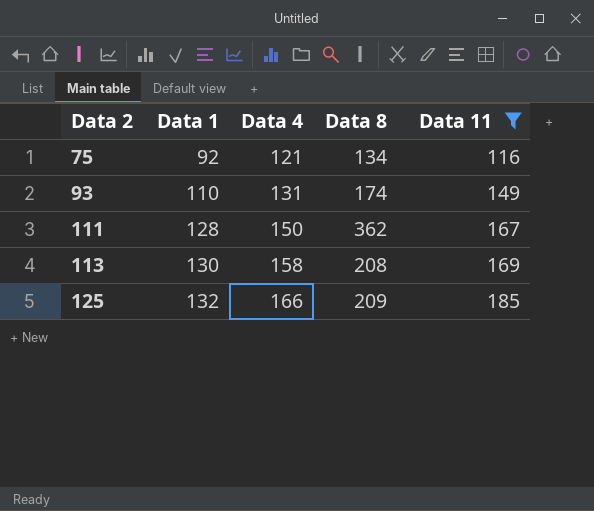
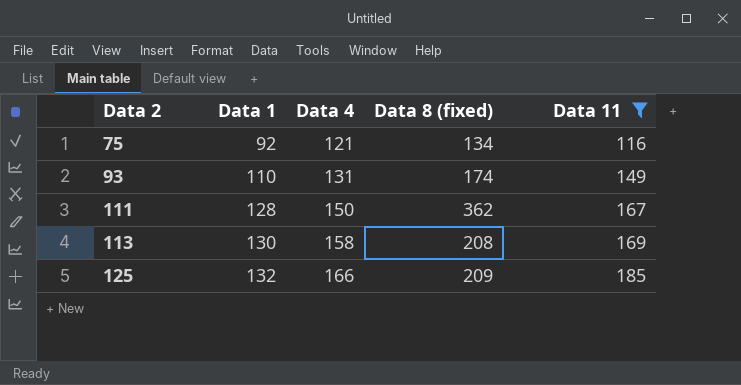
column name: Data 8 -> Data 8 (fixed)

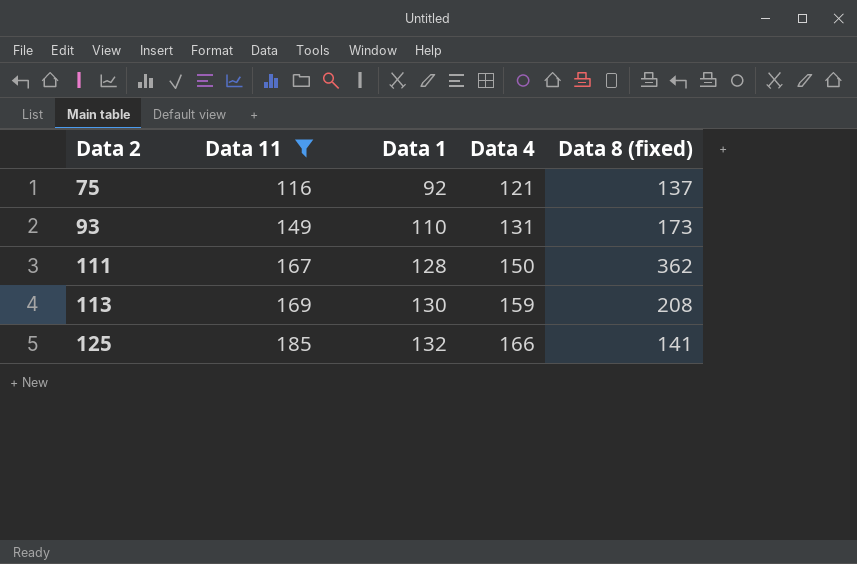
column Data 11 | position: 5 -> 2
75 | Data 8 (fixed): 134 -> 137
93 | Data 8 (fixed): 174 -> 173
113 | Data 4: 158 -> 159
125 | Data 8 (fixed): 209 -> 141

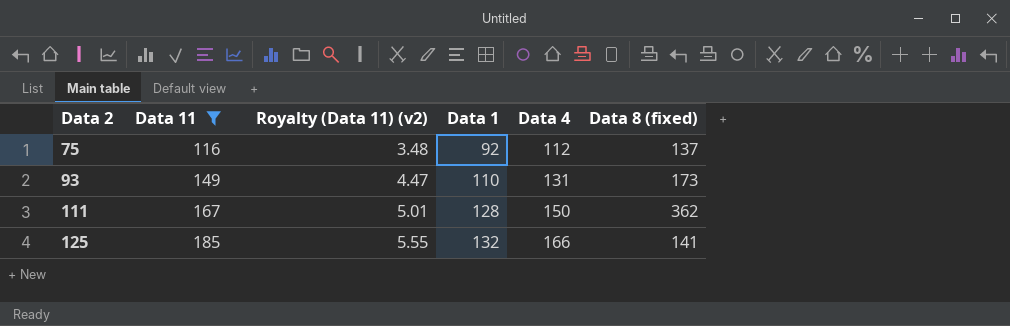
column Royalty (Data 11) (v2) | formula: none -> [Data 11] * 0.03
row 113: 169 | 130 | 159 | 208 -> none
75 | Data 4: 121 -> 112

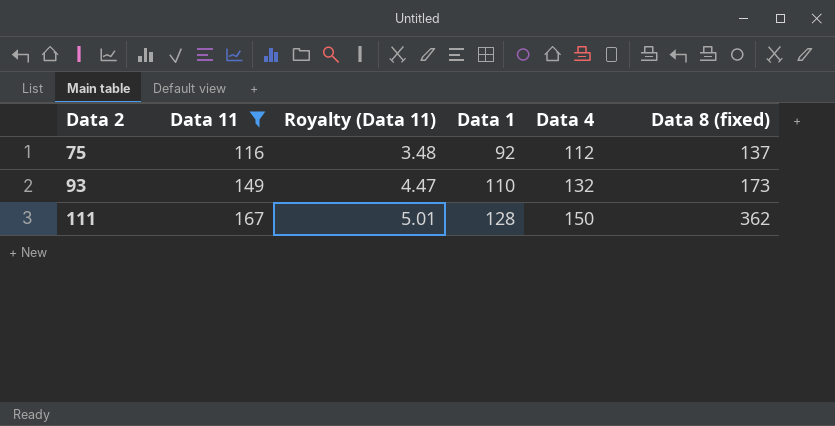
column name: Royalty (Data 11) (v2) -> Royalty (Data 11)
row 125: 185 | 5.55 | 132 | 166 | 141 -> none
93 | Data 4: 131 -> 132

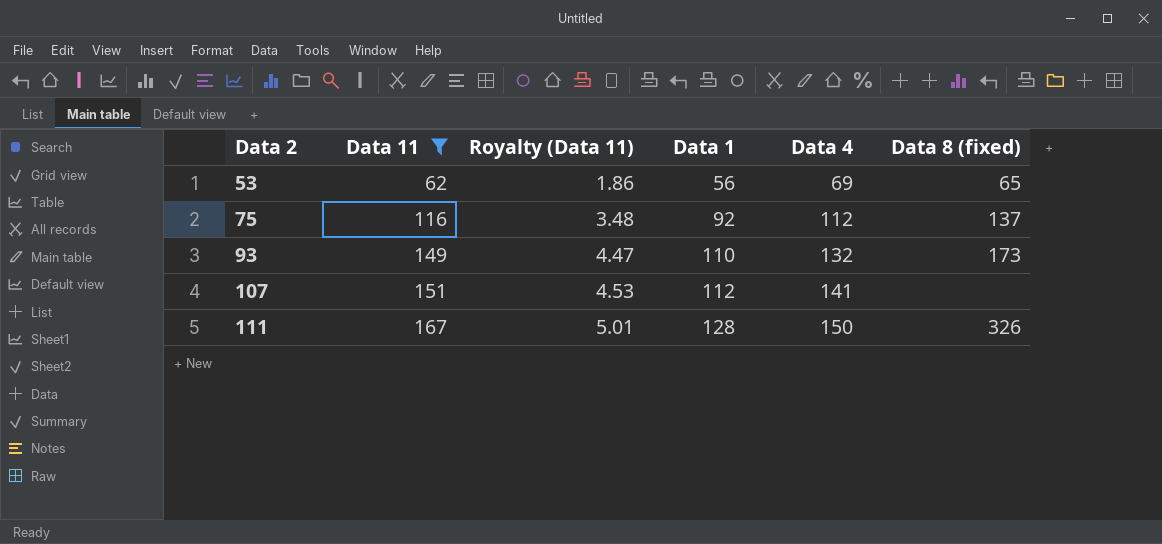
row 53: none -> 62 | 1.86 | 56 | 69 | 65
row 107: none -> 151 | 4.53 | 112 | 141 | none
111 | Data 8 (fixed): 362 -> 326

